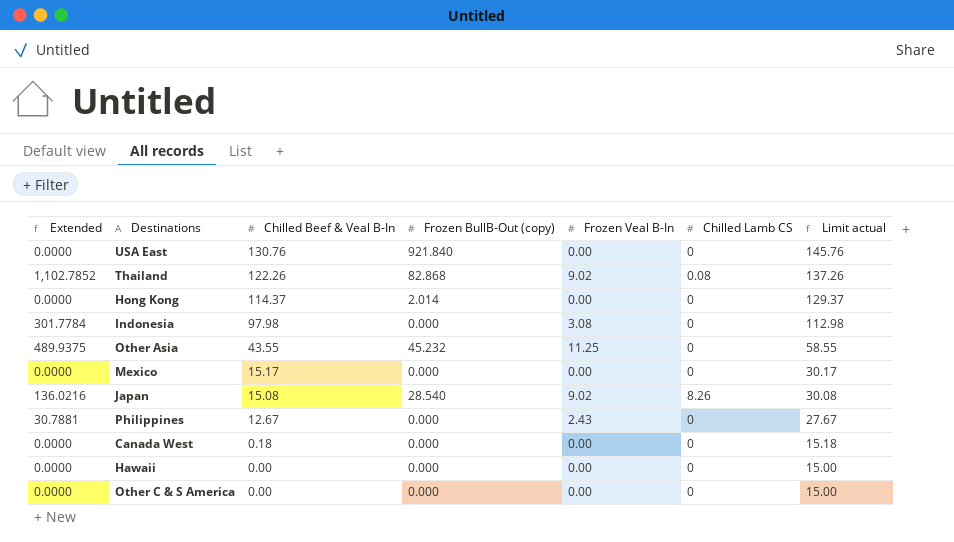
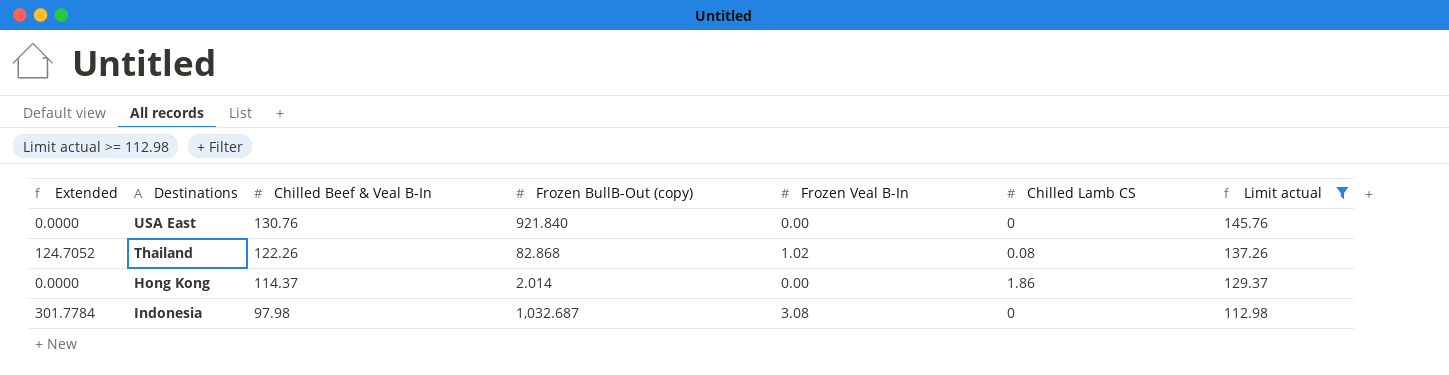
filter: none -> Limit actual >= 112.98
Thailand | Extended: 1,102.7852 -> 124.7052
Thailand | Frozen Veal B-In: 9.02 -> 1.02
Hong Kong | Chilled Lamb CS: 0 -> 1.86
Indonesia | Frozen BullB-Out (copy): 0.000 -> 1,032.687

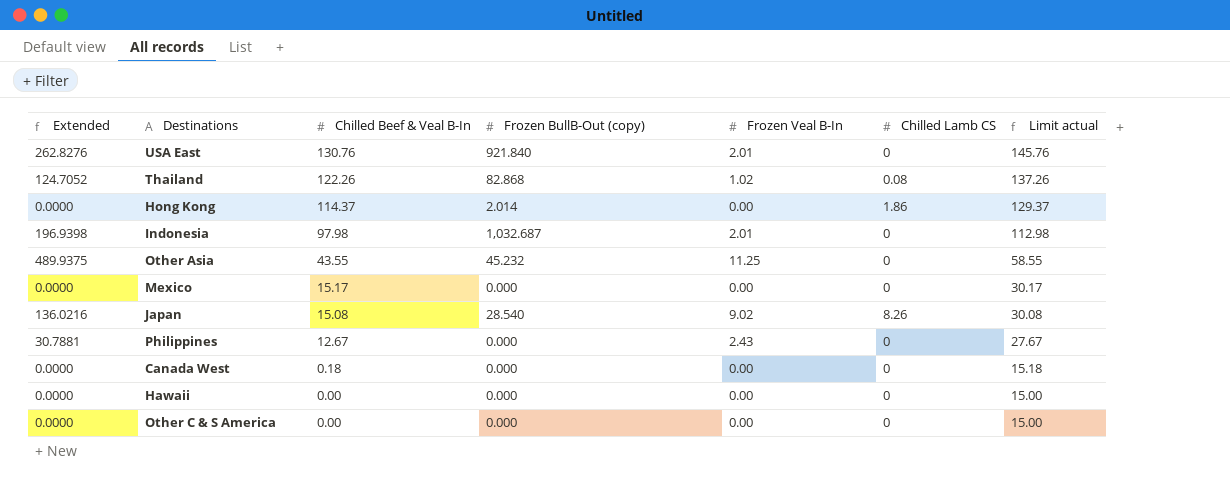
filter: Limit actual >= 112.98 -> none
USA East | Extended: 0.0000 -> 262.8276
USA East | Frozen Veal B-In: 0.00 -> 2.01
Indonesia | Extended: 301.7784 -> 196.9398
Indonesia | Frozen Veal B-In: 3.08 -> 2.01

